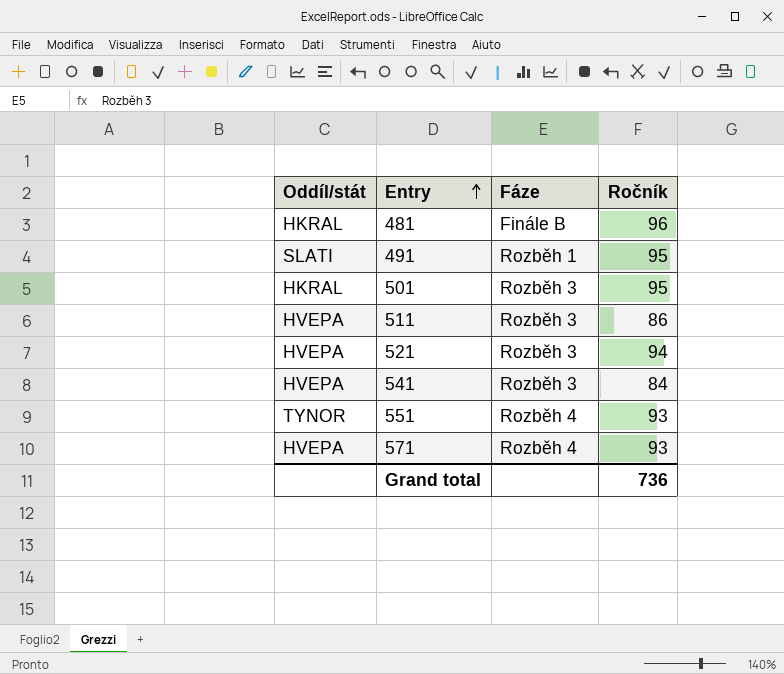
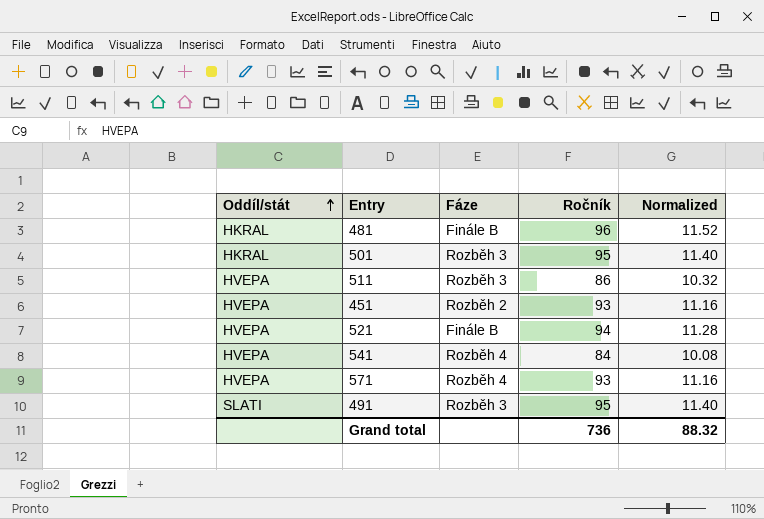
row order: Entry ascending -> Oddíl/stát ascending
column Normalized | formula: none -> [Ročník] * 0.12
row 551: TYNOR | Rozběh 4 | 93 -> none
row 451: none -> HVEPA | Rozběh 2 | 93 | 11.16
521 | Fáze: Rozběh 3 -> Finále B
541 | Fáze: Rozběh 3 -> Rozběh 4
491 | Fáze: Rozběh 1 -> Rozběh 3

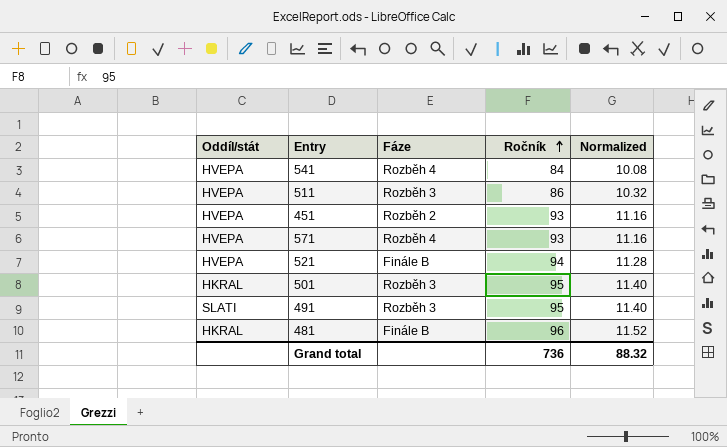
row order: Oddíl/stát ascending -> Ročník ascending

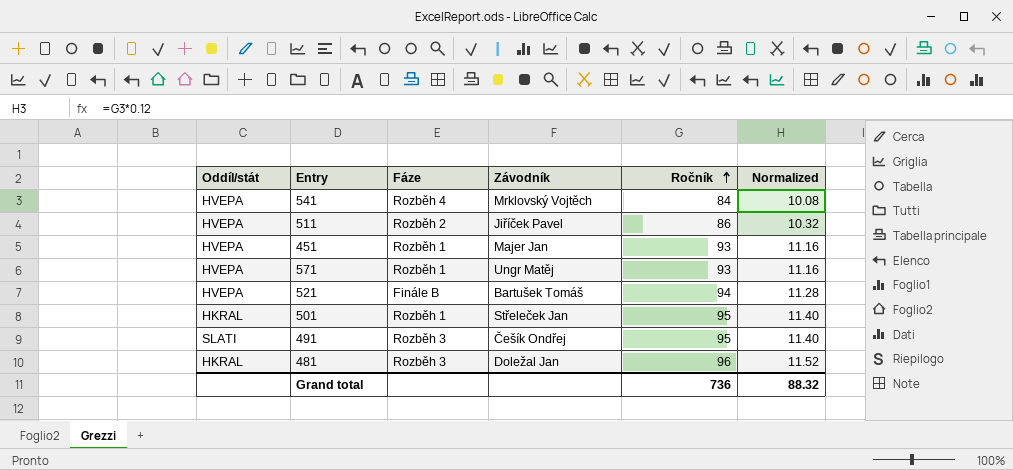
column Závodník | position: none -> 4
511 | Fáze: Rozběh 3 -> Rozběh 2
451 | Fáze: Rozběh 2 -> Rozběh 1
571 | Fáze: Rozběh 4 -> Rozběh 1
501 | Fáze: Rozběh 3 -> Rozběh 1
481 | Fáze: Finále B -> Rozběh 3

